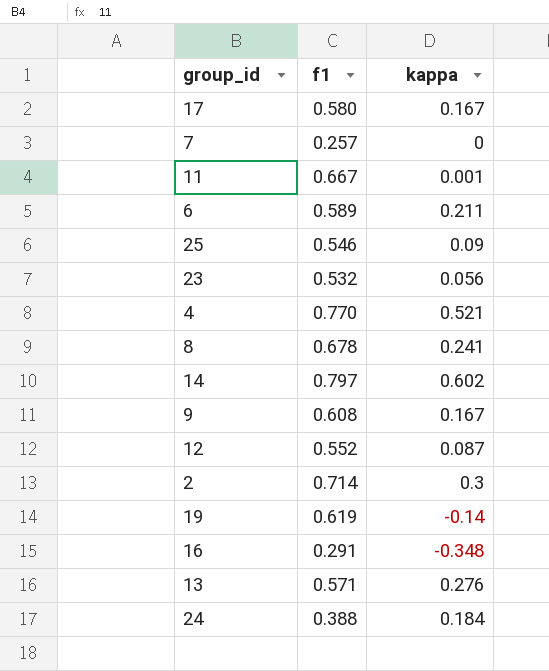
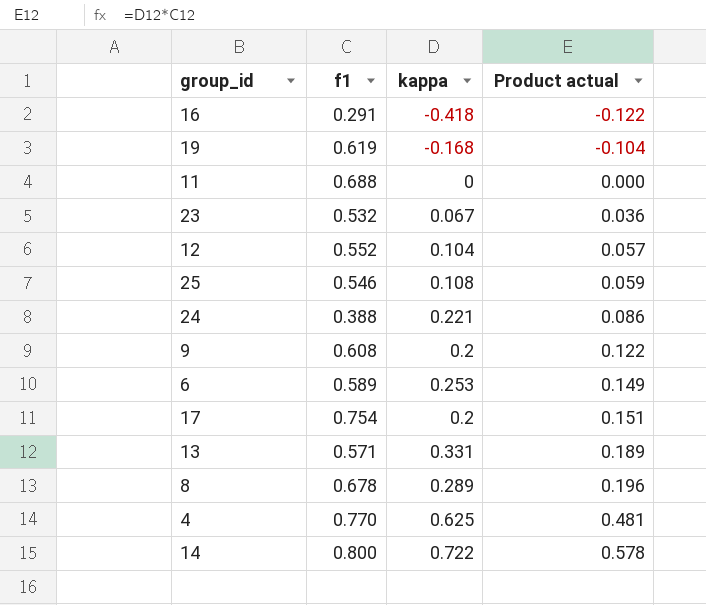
row order: none -> Product actual ascending
column Product actual | formula: none -> [f1] * [kappa]
row 7: 0.257 | 0 -> none
row 2: 0.714 | 0.3 -> none
16 | kappa: -0.348 -> -0.418
19 | kappa: -0.14 -> -0.168
11 | f1: 0.667 -> 0.688
11 | kappa: 0.001 -> 0
23 | kappa: 0.056 -> 0.067
12 | kappa: 0.087 -> 0.104
25 | kappa: 0.09 -> 0.108
24 | kappa: 0.184 -> 0.221
9 | kappa: 0.167 -> 0.2
6 | kappa: 0.211 -> 0.253
17 | f1: 0.580 -> 0.754
17 | kappa: 0.167 -> 0.2
13 | kappa: 0.276 -> 0.331
8 | kappa: 0.241 -> 0.289
4 | kappa: 0.521 -> 0.625
14 | f1: 0.797 -> 0.800
14 | kappa: 0.602 -> 0.722

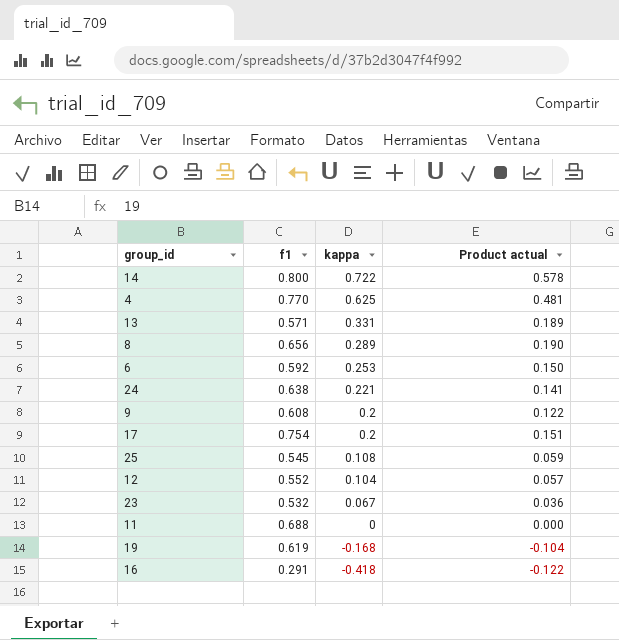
row order: Product actual ascending -> kappa descending
8 | f1: 0.678 -> 0.656
8 | Product actual: 0.196 -> 0.190
6 | f1: 0.589 -> 0.592
6 | Product actual: 0.149 -> 0.150
24 | f1: 0.388 -> 0.638
24 | Product actual: 0.086 -> 0.141
25 | f1: 0.546 -> 0.545

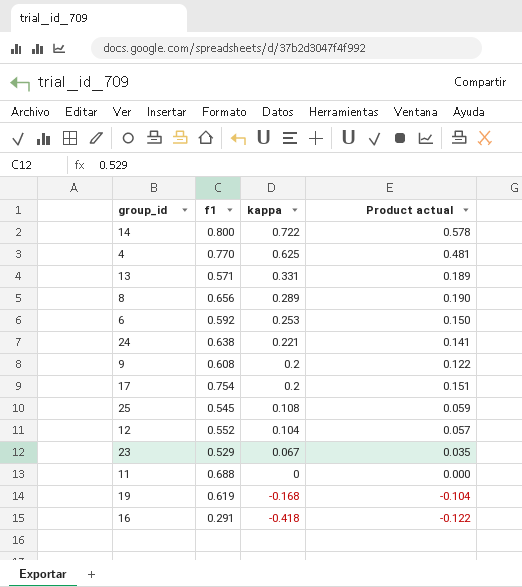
23 | f1: 0.532 -> 0.529
23 | Product actual: 0.036 -> 0.035

